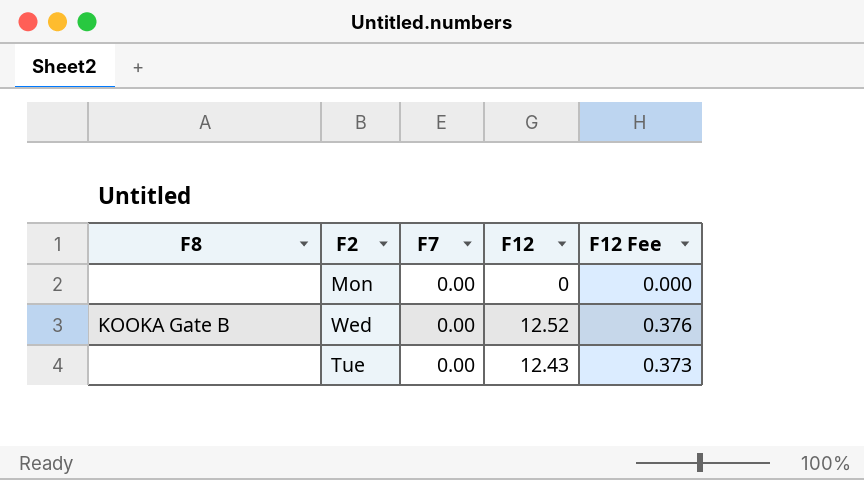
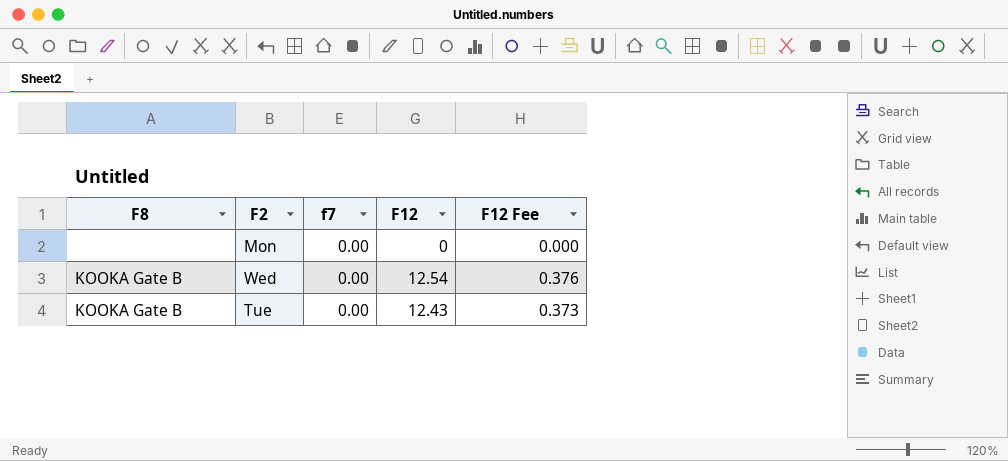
column name: F7 -> f7
Wed | F12: 12.52 -> 12.54
Tue | F8: none -> KOOKA Gate B

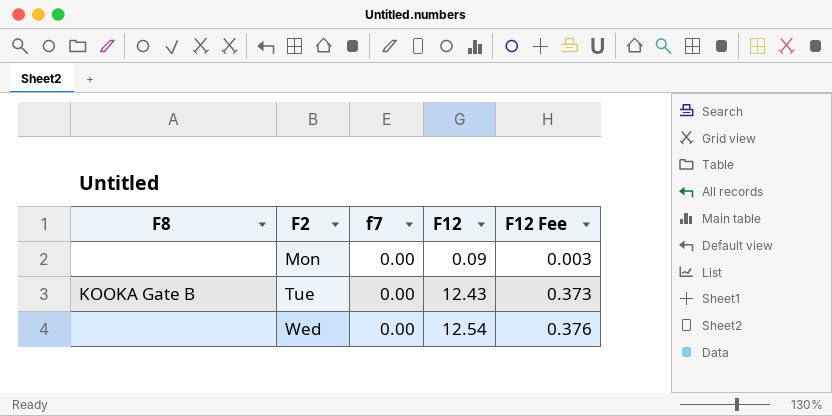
row order: none -> F2 ascending
Mon | F12: 0 -> 0.09
Mon | F12 Fee: 0.000 -> 0.003
Wed | F8: KOOKA Gate B -> none

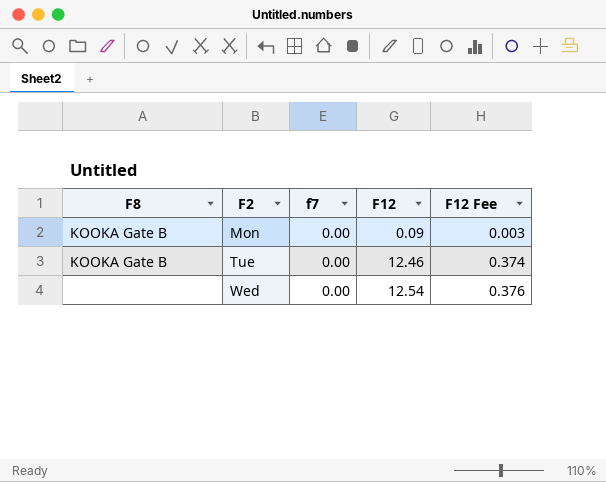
Mon | F8: none -> KOOKA Gate B
Tue | F12: 12.43 -> 12.46
Tue | F12 Fee: 0.373 -> 0.374

